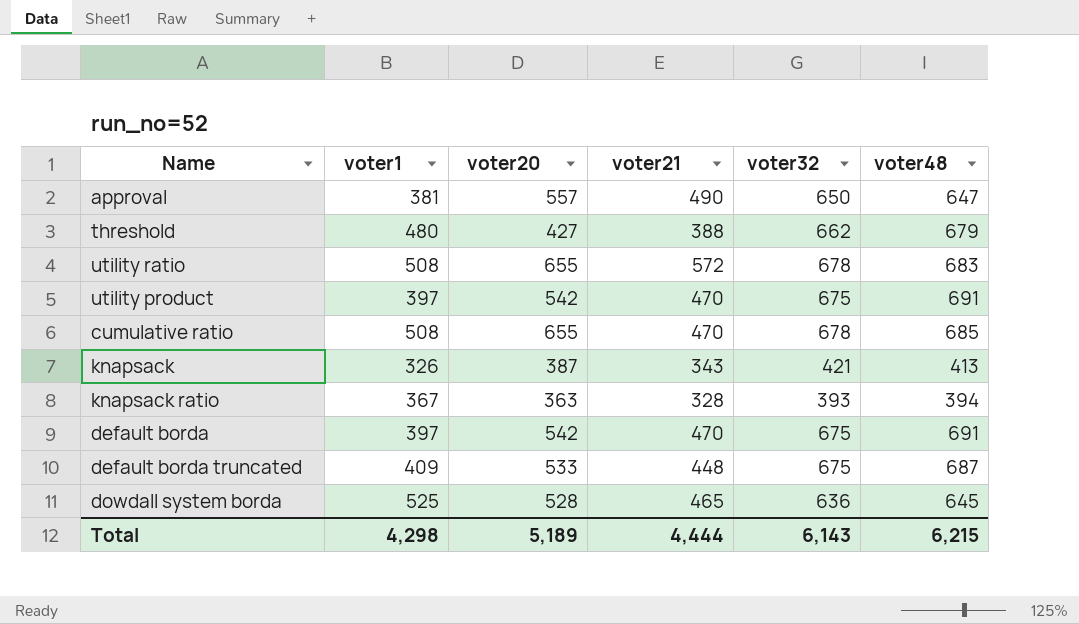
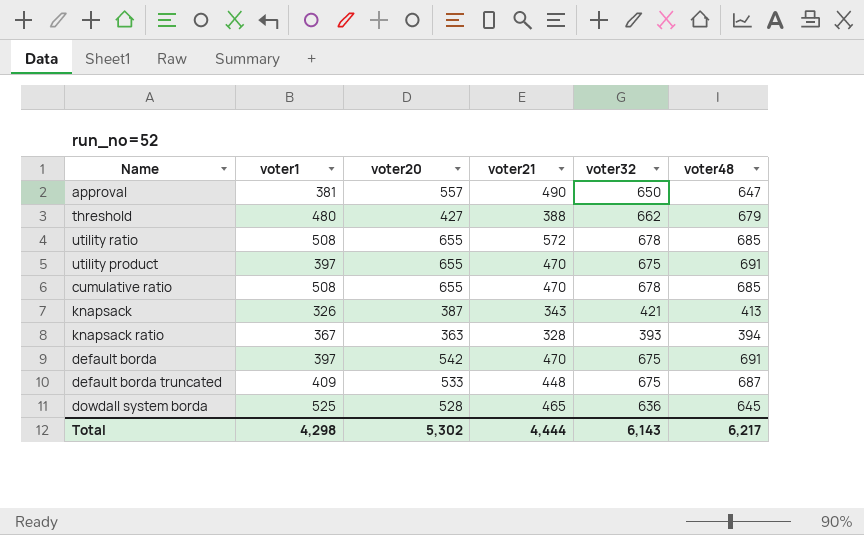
utility ratio | voter48: 683 -> 685
utility product | voter20: 542 -> 655
Total | voter20: 5,189 -> 5,302
Total | voter48: 6,215 -> 6,217

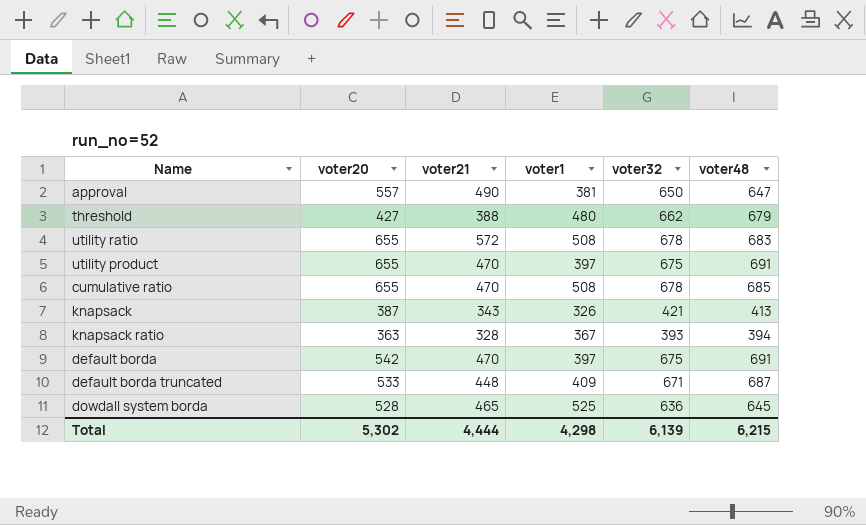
column voter1 | position: 2 -> 4
utility ratio | voter48: 685 -> 683
default borda truncated | voter32: 675 -> 671
Total | voter32: 6,143 -> 6,139
Total | voter48: 6,217 -> 6,215

